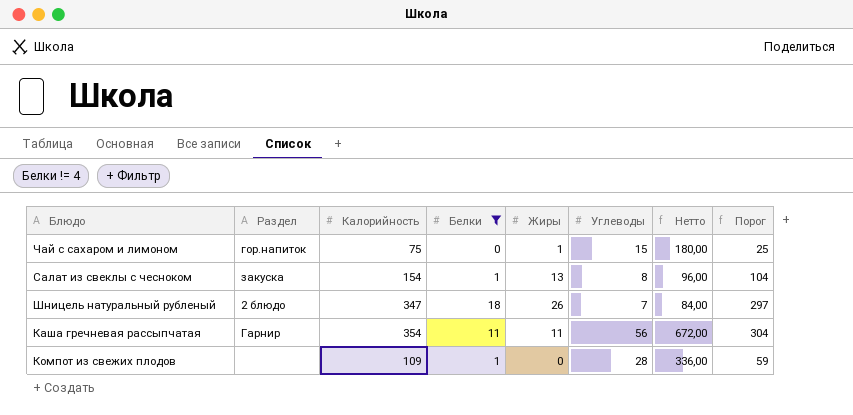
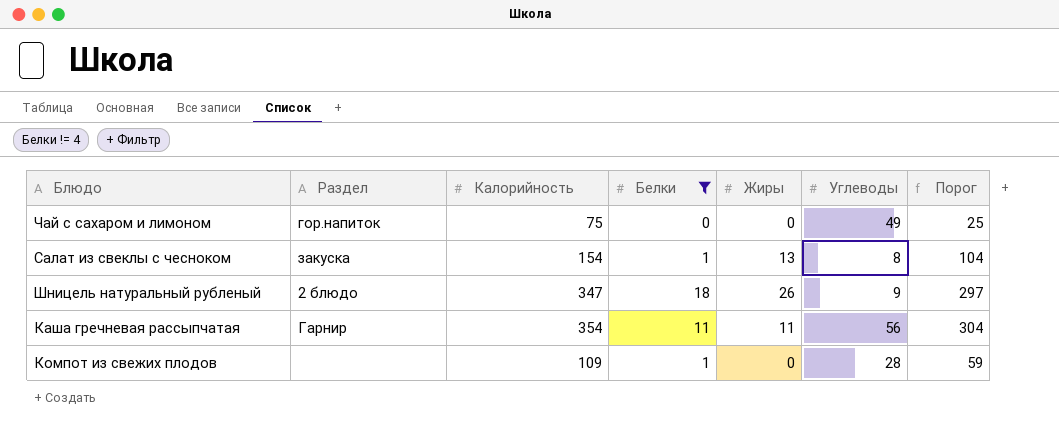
column Нетто | formula: [Углеводы] * 12 -> none
Чай с сахаром и лимоном | Жиры: 1 -> 0
Чай с сахаром и лимоном | Углеводы: 15 -> 49
Шницель натуральный рубленый | Углеводы: 7 -> 9

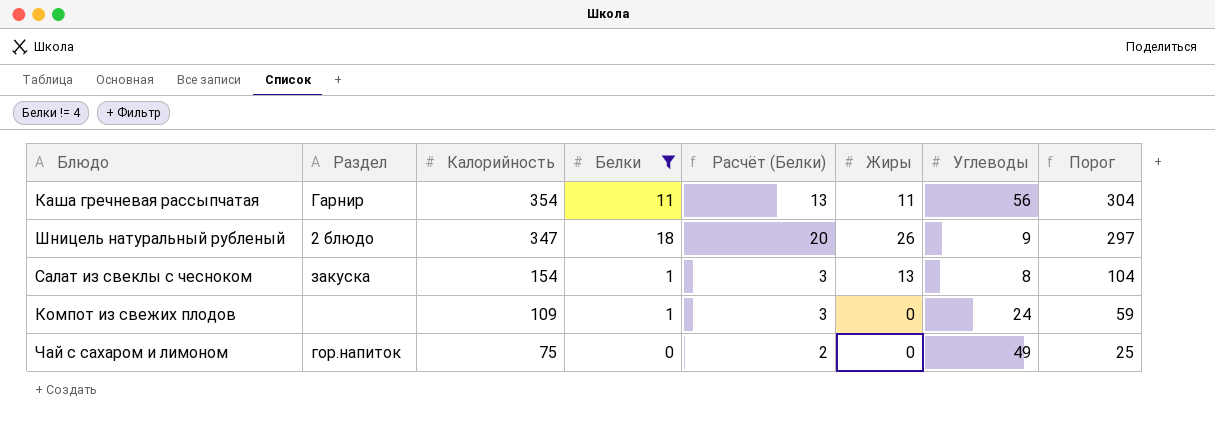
row order: none -> Калорийность descending
column Расчёт (Белки) | formula: none -> [Белки] + 2
Компот из свежих плодов | Углеводы: 28 -> 24

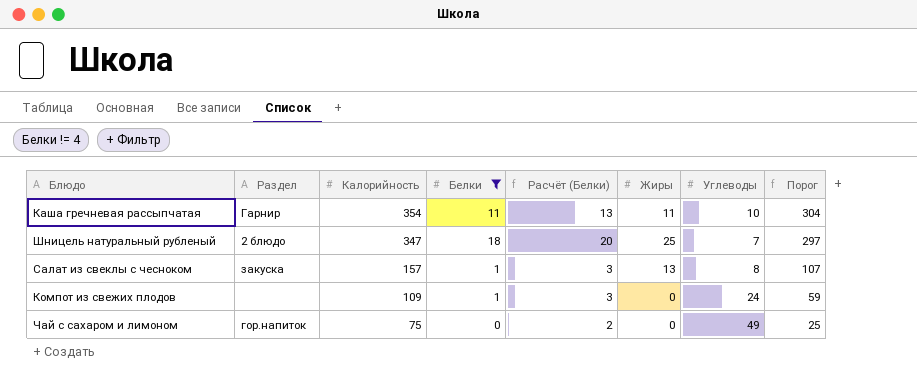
Каша гречневая рассыпчатая | Углеводы: 56 -> 10
Шницель натуральный рубленый | Жиры: 26 -> 25
Шницель натуральный рубленый | Углеводы: 9 -> 7
Салат из свеклы с чесноком | Калорийность: 154 -> 157
Салат из свеклы с чесноком | Порог: 104 -> 107

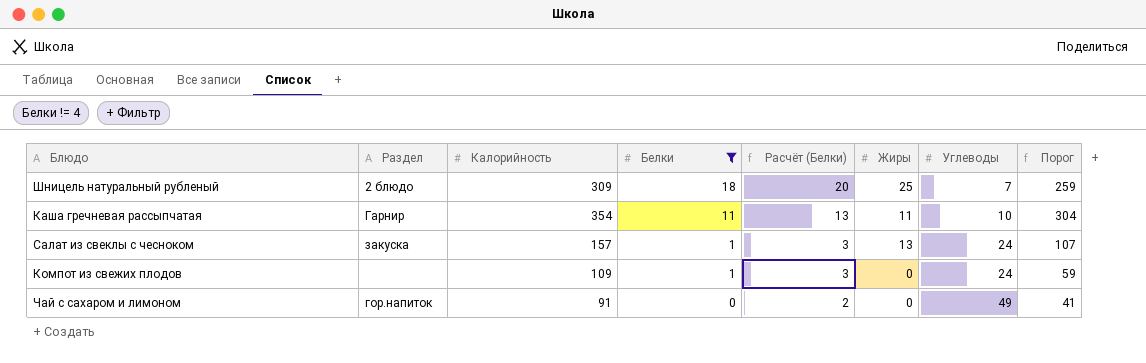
row order: Калорийность descending -> Белки descending
Шницель натуральный рубленый | Калорийность: 347 -> 309
Шницель натуральный рубленый | Порог: 297 -> 259
Салат из свеклы с чесноком | Углеводы: 8 -> 24
Чай с сахаром и лимоном | Калорийность: 75 -> 91
Чай с сахаром и лимоном | Порог: 25 -> 41

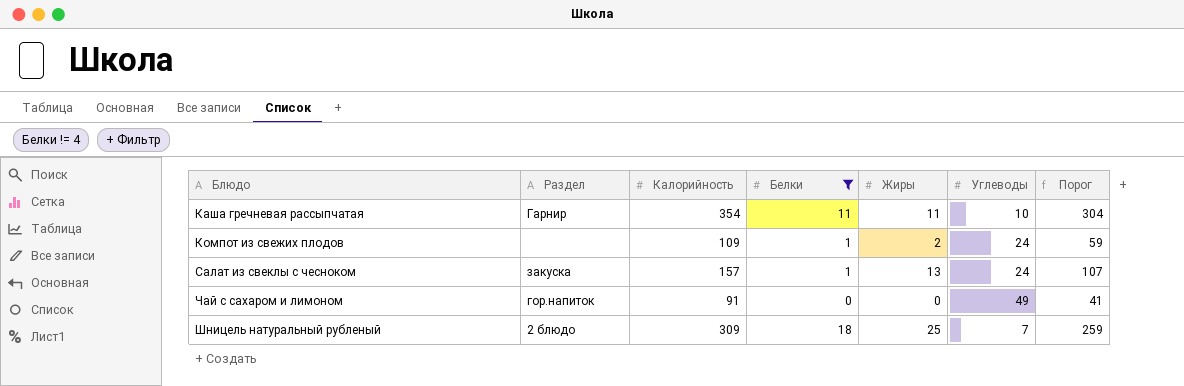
row order: Белки descending -> Блюдо ascending
column Расчёт (Белки) | formula: [Белки] + 2 -> none
Компот из свежих плодов | Жиры: 0 -> 2

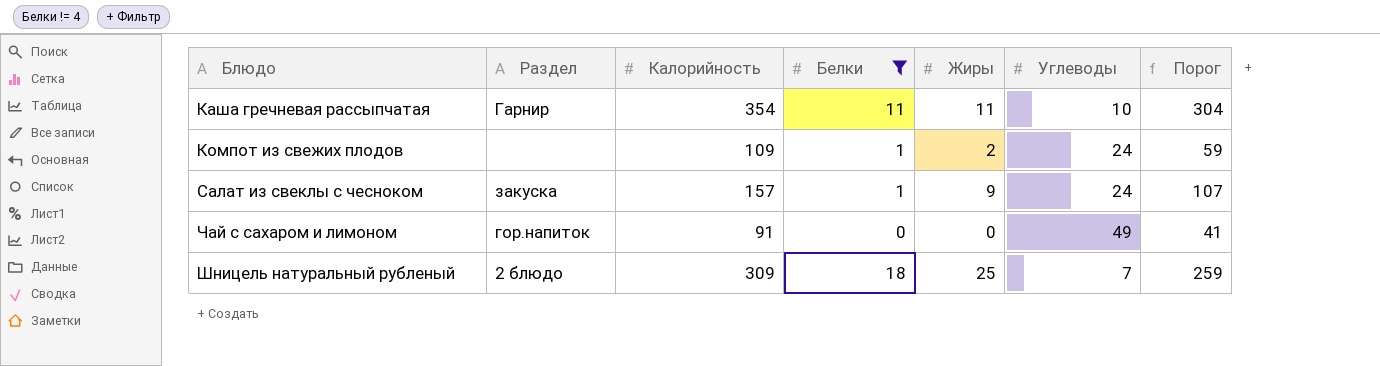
Салат из свеклы с чесноком | Жиры: 13 -> 9

